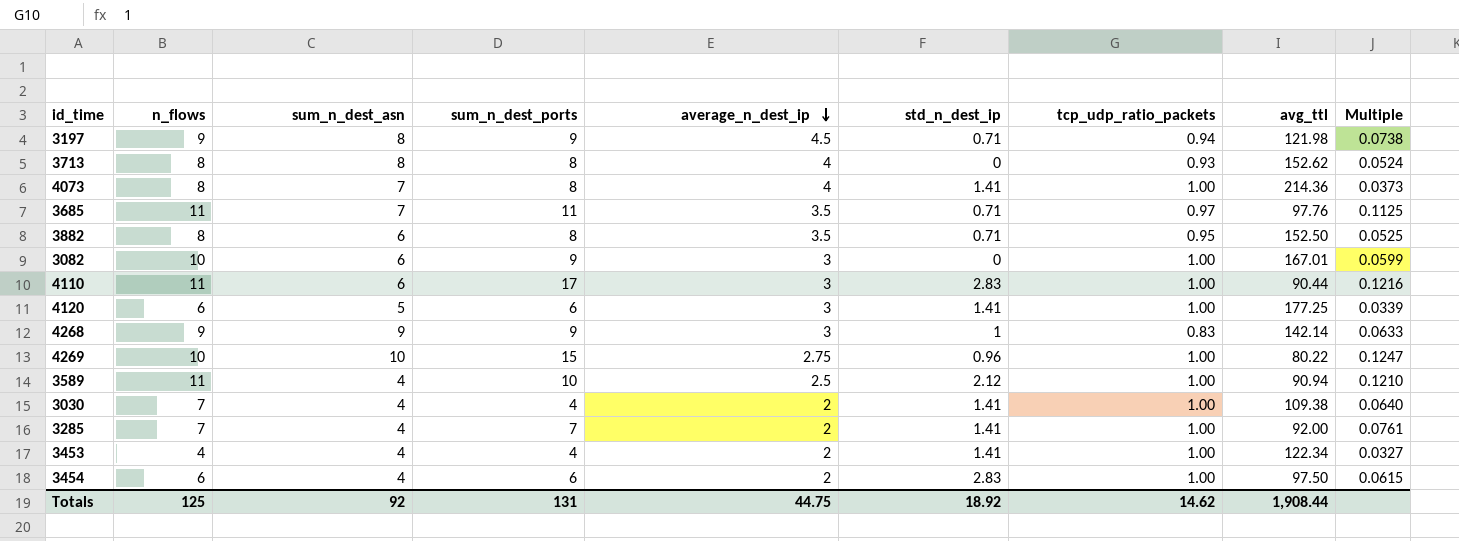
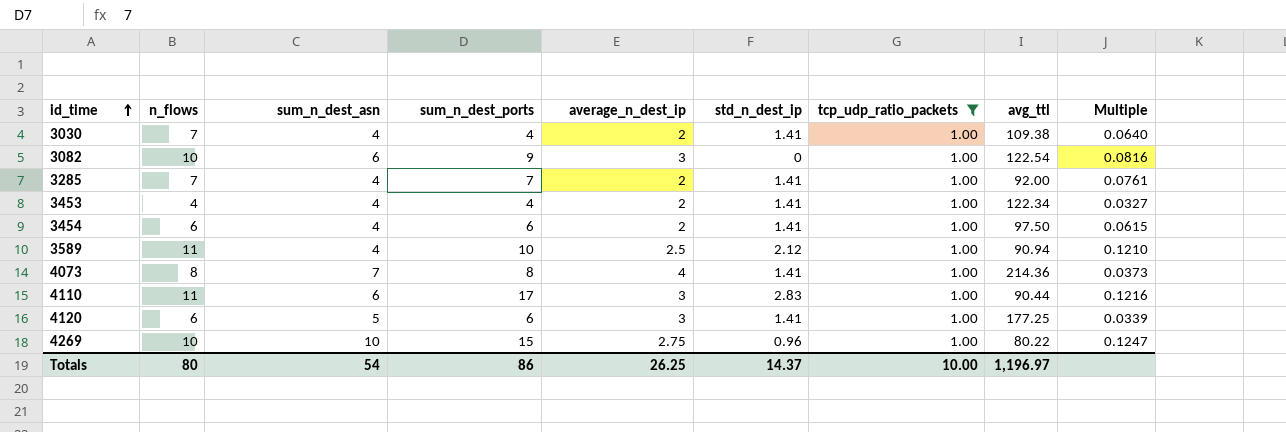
filter: none -> tcp_udp_ratio_packets = 1.00
row order: average_n_dest_ip descending -> id_time ascending
3082 | avg_ttl: 167.01 -> 122.54
3082 | Multiple: 0.0599 -> 0.0816
3454 | std_n_dest_ip: 2.83 -> 1.41
Totals | n_flows: 125 -> 80
Totals | sum_n_dest_asn: 92 -> 54
Totals | sum_n_dest_ports: 131 -> 86
Totals | average_n_dest_ip: 44.75 -> 26.25
Totals | std_n_dest_ip: 18.92 -> 14.37
Totals | tcp_udp_ratio_packets: 14.62 -> 10.00
Totals | avg_ttl: 1,908.44 -> 1,196.97

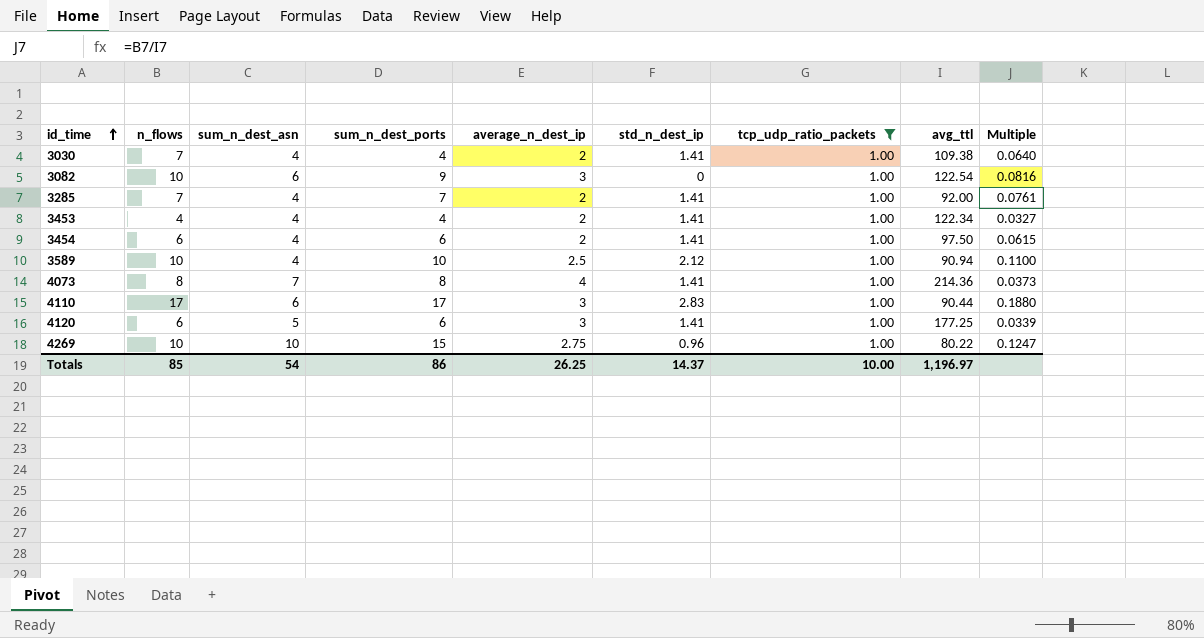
3589 | n_flows: 11 -> 10
3589 | Multiple: 0.1210 -> 0.1100
4110 | n_flows: 11 -> 17
4110 | Multiple: 0.1216 -> 0.1880
Totals | n_flows: 80 -> 85

